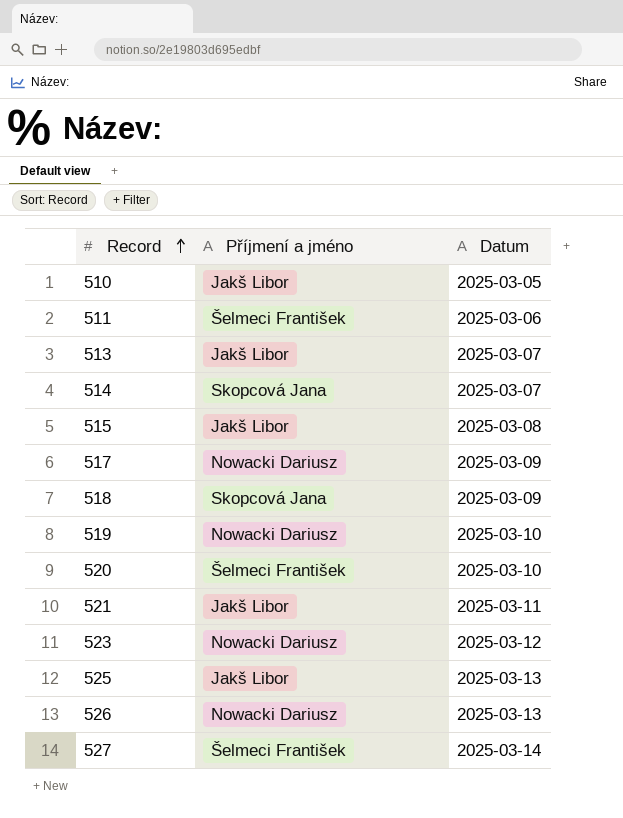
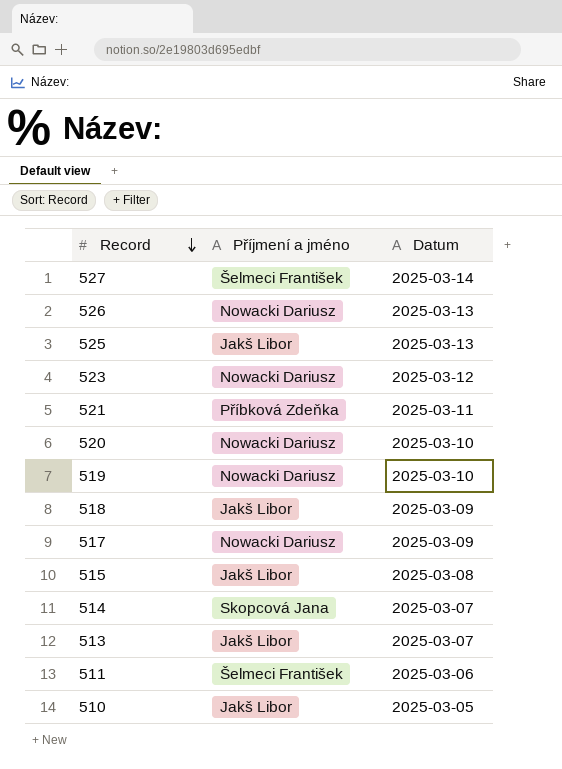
row order: Record ascending -> Record descending
521 | Příjmení a jméno: Jakš Libor -> Příbková Zdeňka
520 | Příjmení a jméno: Šelmeci František -> Nowacki Dariusz
518 | Příjmení a jméno: Skopcová Jana -> Jakš Libor

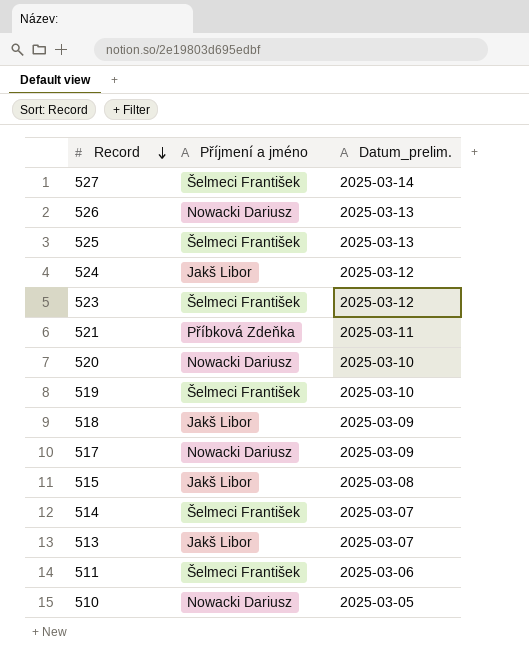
column name: Datum -> Datum_prelim.
525 | Příjmení a jméno: Jakš Libor -> Šelmeci František
row 524: none -> Jakš Libor | 2025-03-12
523 | Příjmení a jméno: Nowacki Dariusz -> Šelmeci František
519 | Příjmení a jméno: Nowacki Dariusz -> Šelmeci František
514 | Příjmení a jméno: Skopcová Jana -> Šelmeci František
510 | Příjmení a jméno: Jakš Libor -> Nowacki Dariusz

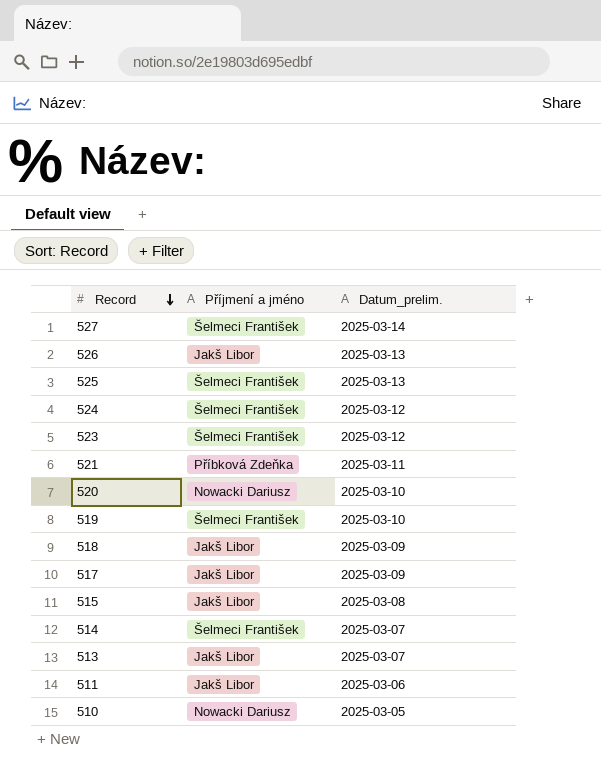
526 | Příjmení a jméno: Nowacki Dariusz -> Jakš Libor
524 | Příjmení a jméno: Jakš Libor -> Šelmeci František
517 | Příjmení a jméno: Nowacki Dariusz -> Jakš Libor
511 | Příjmení a jméno: Šelmeci František -> Jakš Libor

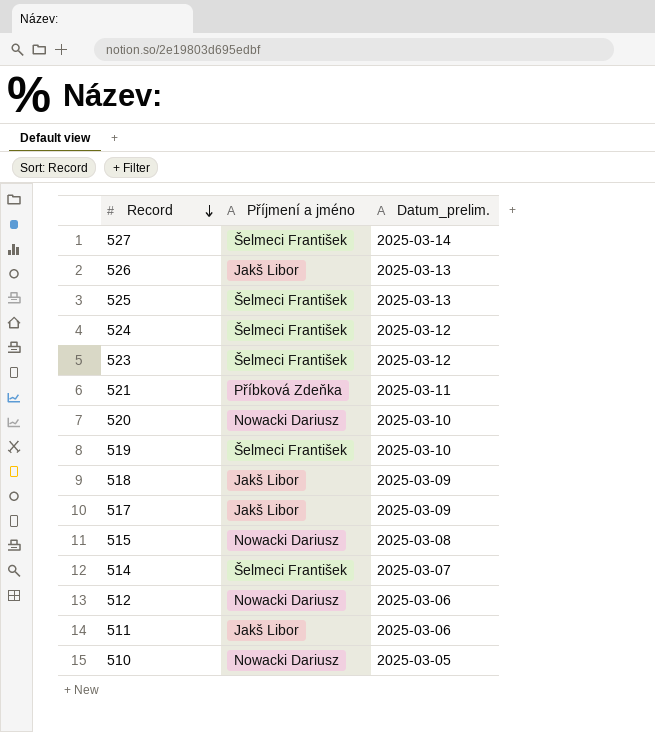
row 513: Jakš Libor | 2025-03-07 -> none
515 | Příjmení a jméno: Jakš Libor -> Nowacki Dariusz
row 512: none -> Nowacki Dariusz | 2025-03-06

